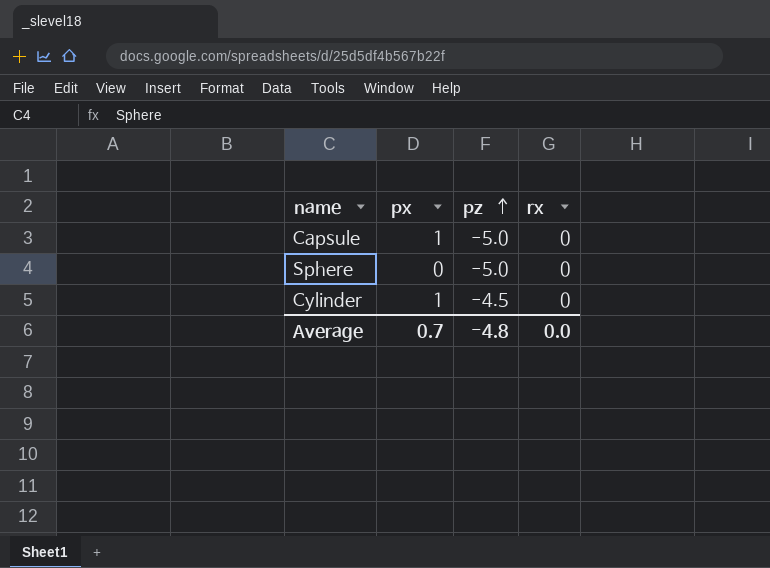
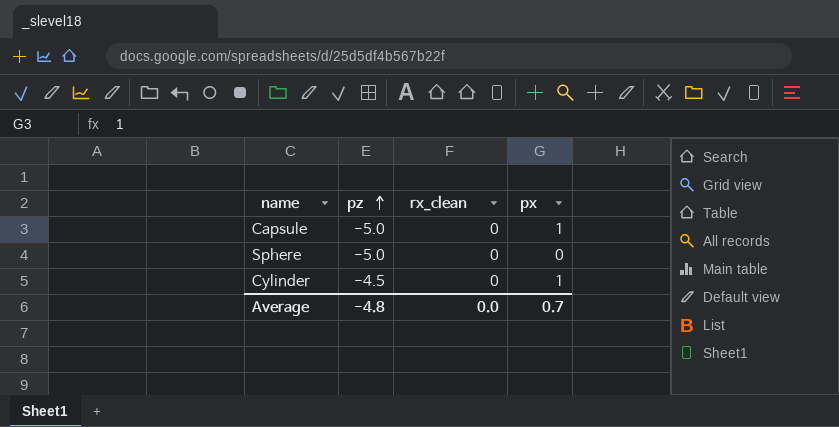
column name: rx -> rx_clean
column px | position: 2 -> 4

